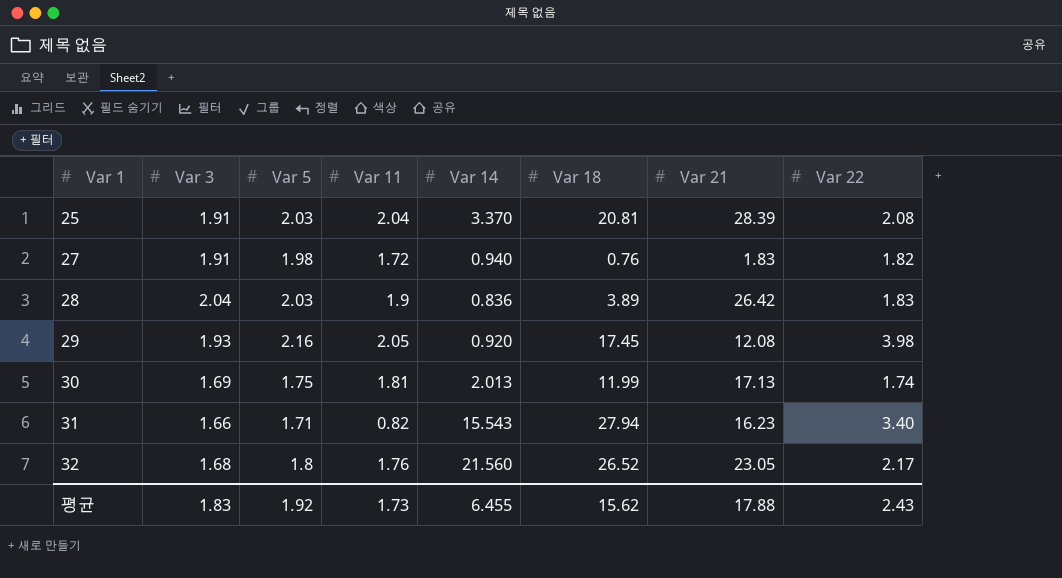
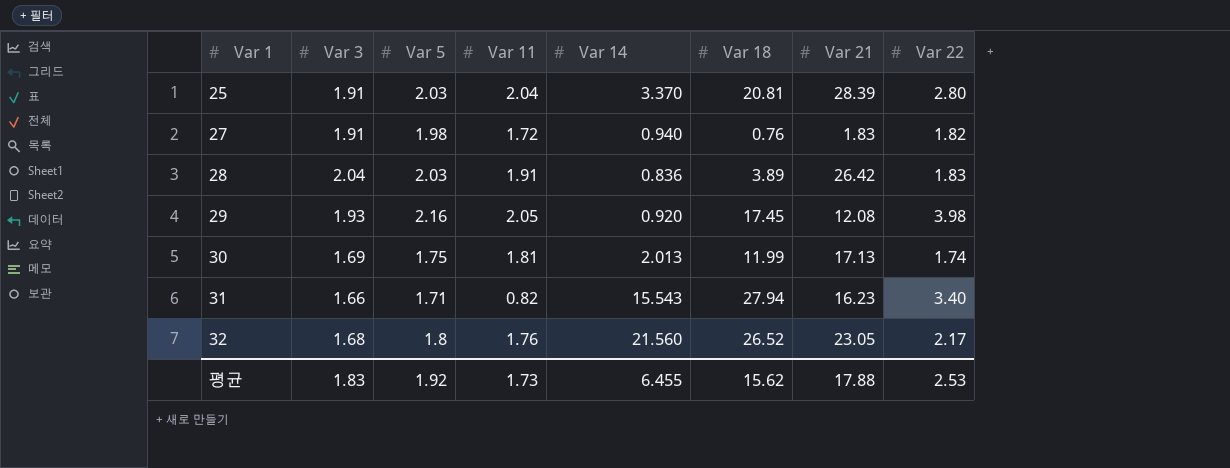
25 | Var 22: 2.08 -> 2.80
28 | Var 11: 1.9 -> 1.91
평균 | Var 22: 2.43 -> 2.53

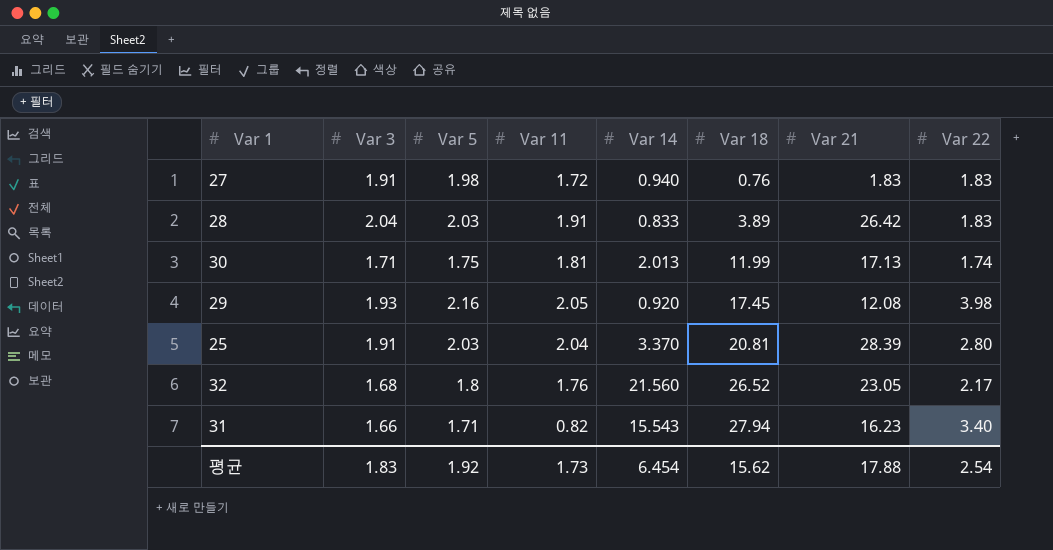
row order: Var 1 ascending -> Var 18 ascending
27 | Var 22: 1.82 -> 1.83
28 | Var 14: 0.836 -> 0.833
30 | Var 3: 1.69 -> 1.71
평균 | Var 14: 6.455 -> 6.454
평균 | Var 22: 2.53 -> 2.54

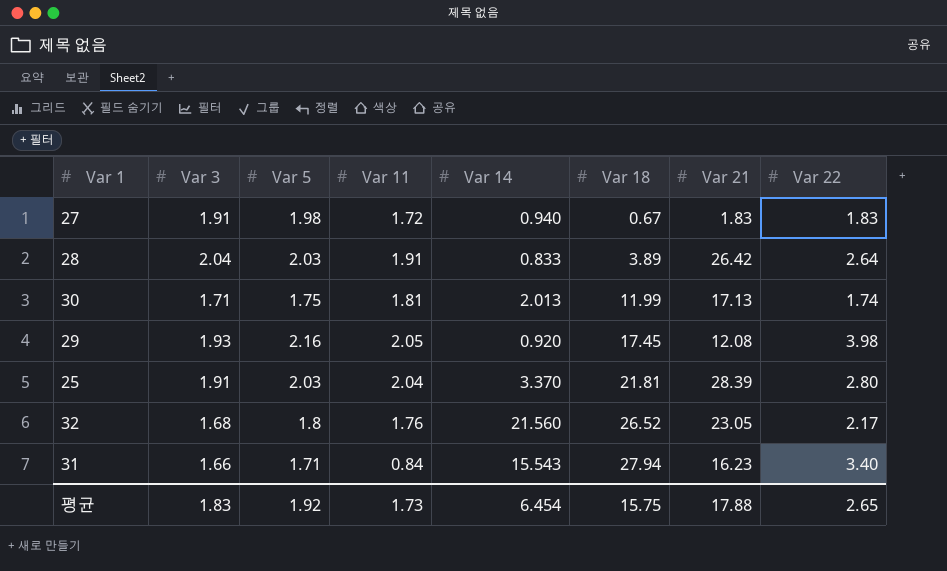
27 | Var 18: 0.76 -> 0.67
28 | Var 22: 1.83 -> 2.64
25 | Var 18: 20.81 -> 21.81
31 | Var 11: 0.82 -> 0.84
평균 | Var 18: 15.62 -> 15.75
평균 | Var 22: 2.54 -> 2.65

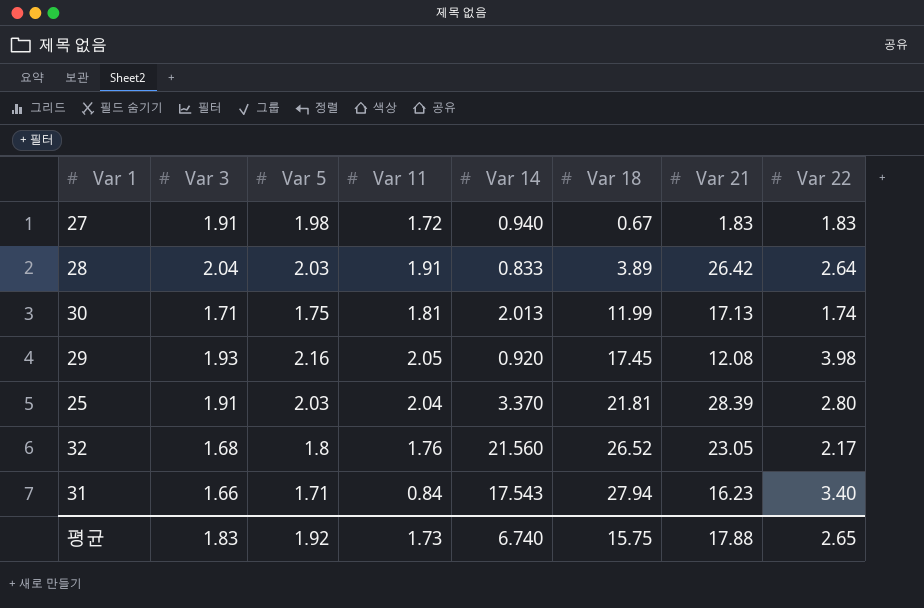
31 | Var 14: 15.543 -> 17.543
평균 | Var 14: 6.454 -> 6.740

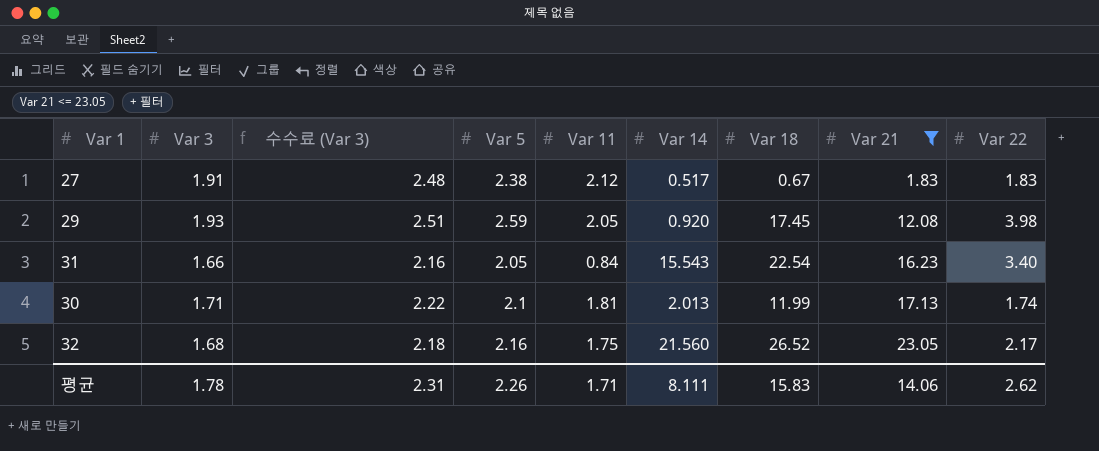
filter: none -> Var 21 <= 23.05
row order: Var 18 ascending -> Var 21 ascending
column 수수료 (Var 3) | formula: none -> [Var 3] * 1.3
27 | Var 5: 1.98 -> 2.38
27 | Var 11: 1.72 -> 2.12
27 | Var 14: 0.940 -> 0.517
29 | Var 5: 2.16 -> 2.59
31 | Var 5: 1.71 -> 2.05
31 | Var 14: 17.543 -> 15.543
31 | Var 18: 27.94 -> 22.54
30 | Var 5: 1.75 -> 2.1
32 | Var 5: 1.8 -> 2.16
32 | Var 11: 1.76 -> 1.75
평균 | Var 3: 1.83 -> 1.78
평균 | Var 5: 1.92 -> 2.26
평균 | Var 11: 1.73 -> 1.71
평균 | Var 14: 6.740 -> 8.111
평균 | Var 18: 15.75 -> 15.83
평균 | Var 21: 17.88 -> 14.06
평균 | Var 22: 2.65 -> 2.62

